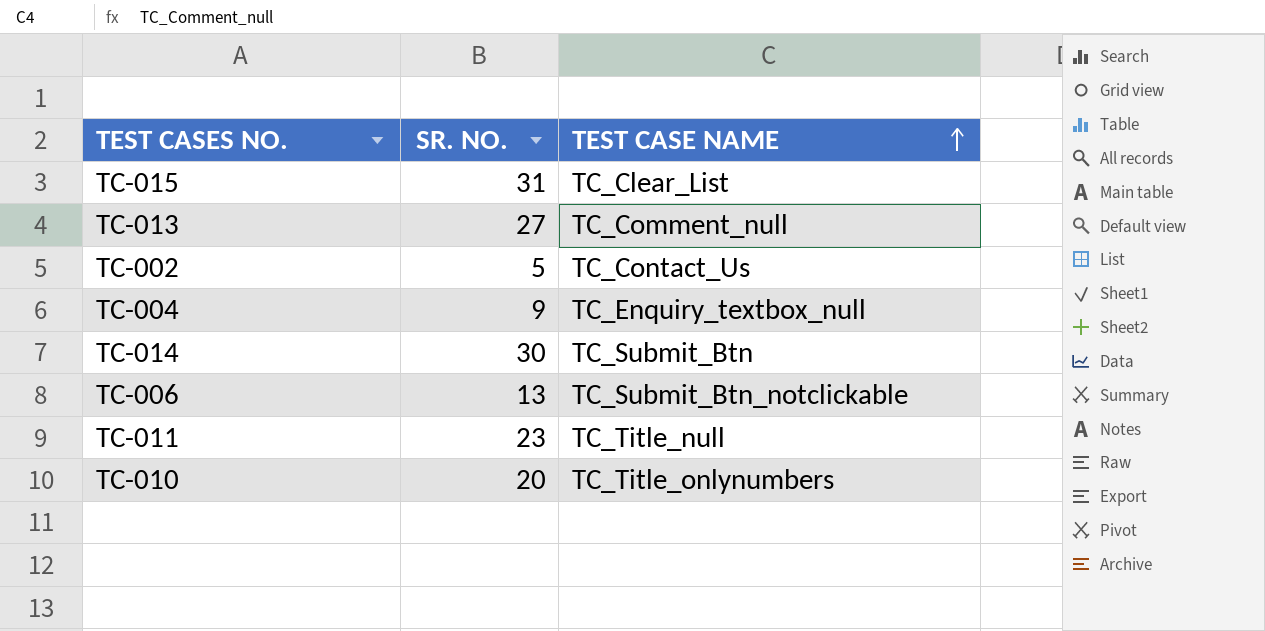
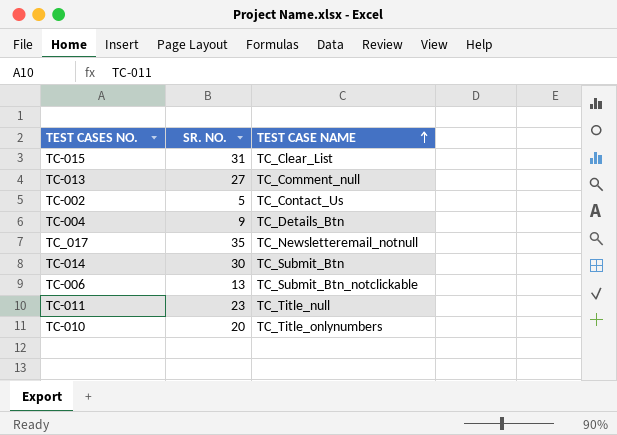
TC-004 | TEST CASE NAME: TC_Enquiry_textbox_null -> TC_Details_Btn
row TC_017: none -> 35 | TC_Newsletteremail_notnull

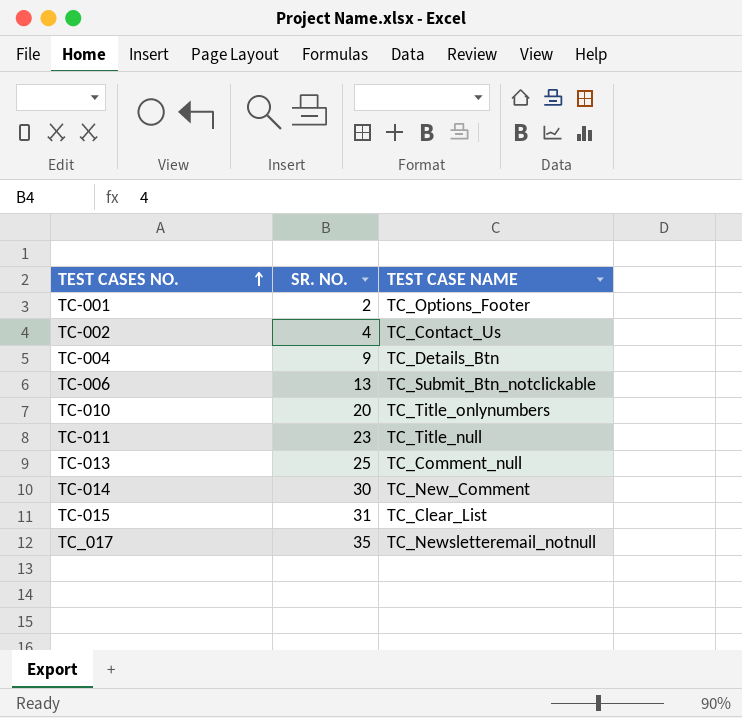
row order: TEST CASE NAME ascending -> TEST CASES NO. ascending
row TC-001: none -> 2 | TC_Options_Footer
TC-002 | SR. NO.: 5 -> 4
TC-013 | SR. NO.: 27 -> 25
TC-014 | TEST CASE NAME: TC_Submit_Btn -> TC_New_Comment

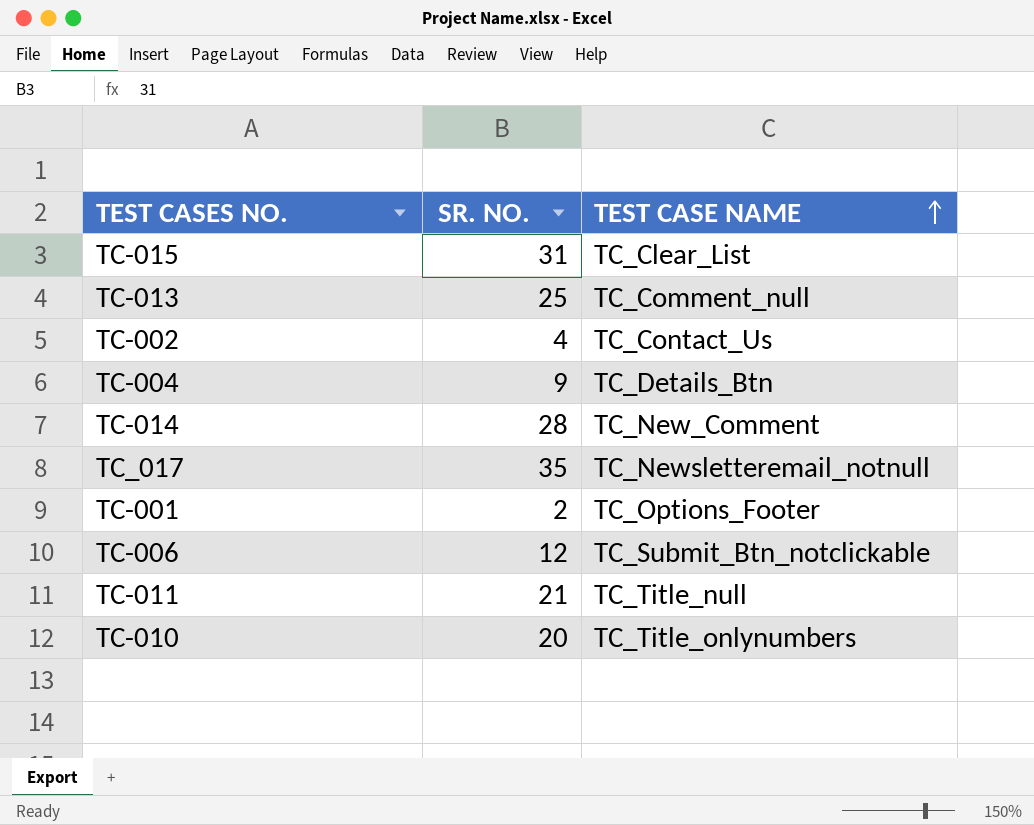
row order: TEST CASES NO. ascending -> TEST CASE NAME ascending
TC-014 | SR. NO.: 30 -> 28
TC-006 | SR. NO.: 13 -> 12
TC-011 | SR. NO.: 23 -> 21

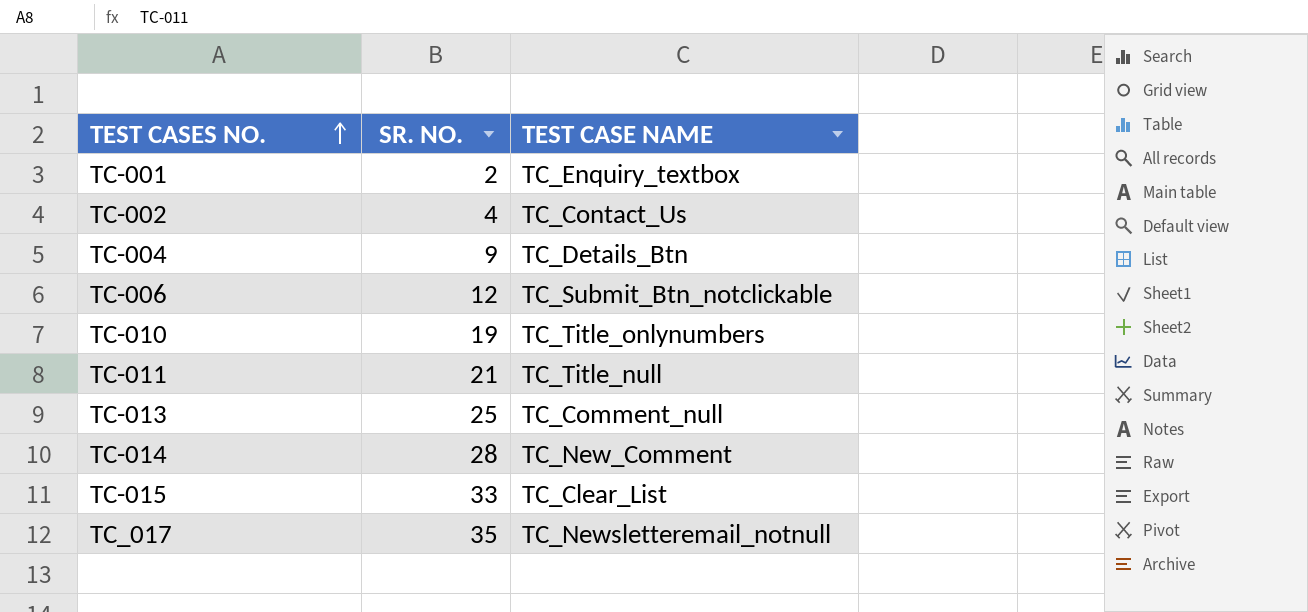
row order: TEST CASE NAME ascending -> TEST CASES NO. ascending
TC-001 | TEST CASE NAME: TC_Options_Footer -> TC_Enquiry_textbox
TC-010 | SR. NO.: 20 -> 19
TC-015 | SR. NO.: 31 -> 33

